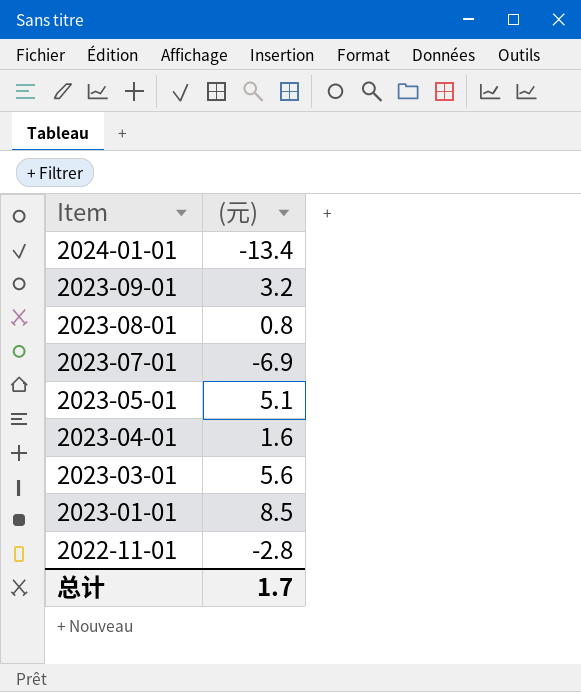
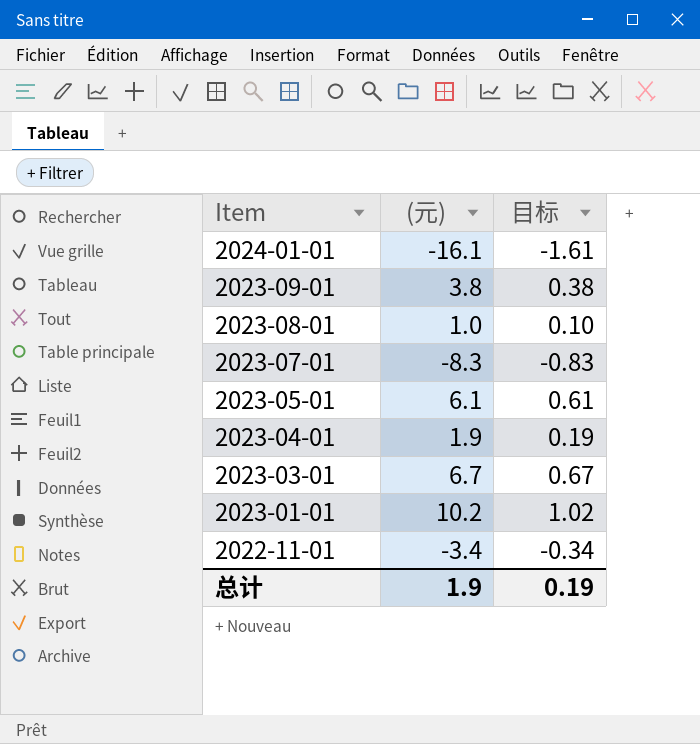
column 目标 | formula: none -> [(元)] * 0.1
2024-01-01 | (元): -13.4 -> -16.1
2023-09-01 | (元): 3.2 -> 3.8
2023-08-01 | (元): 0.8 -> 1.0
2023-07-01 | (元): -6.9 -> -8.3
2023-05-01 | (元): 5.1 -> 6.1
2023-04-01 | (元): 1.6 -> 1.9
2023-03-01 | (元): 5.6 -> 6.7
2023-01-01 | (元): 8.5 -> 10.2
2022-11-01 | (元): -2.8 -> -3.4
总计 | (元): 1.7 -> 1.9

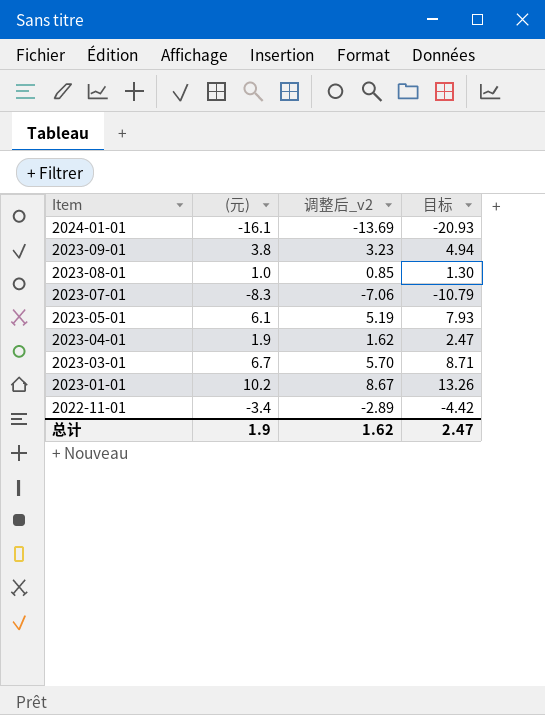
column 调整后_v2 | formula: none -> [(元)] * 0.85
column 目标 | formula: [(元)] * 0.1 -> [(元)] * 1.3
总计 | 目标: 0.19 -> 2.47

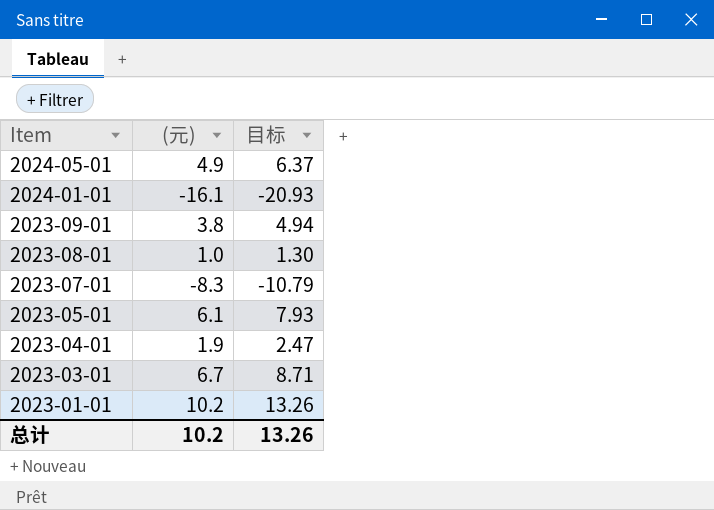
column 调整后_v2 | formula: [(元)] * 0.85 -> none
row 2022-11-01: -3.4 | -2.89 | -4.42 -> none
row 2024-05-01: none -> 4.9 | 6.37
总计 | (元): 1.9 -> 10.2
总计 | 目标: 2.47 -> 13.26

